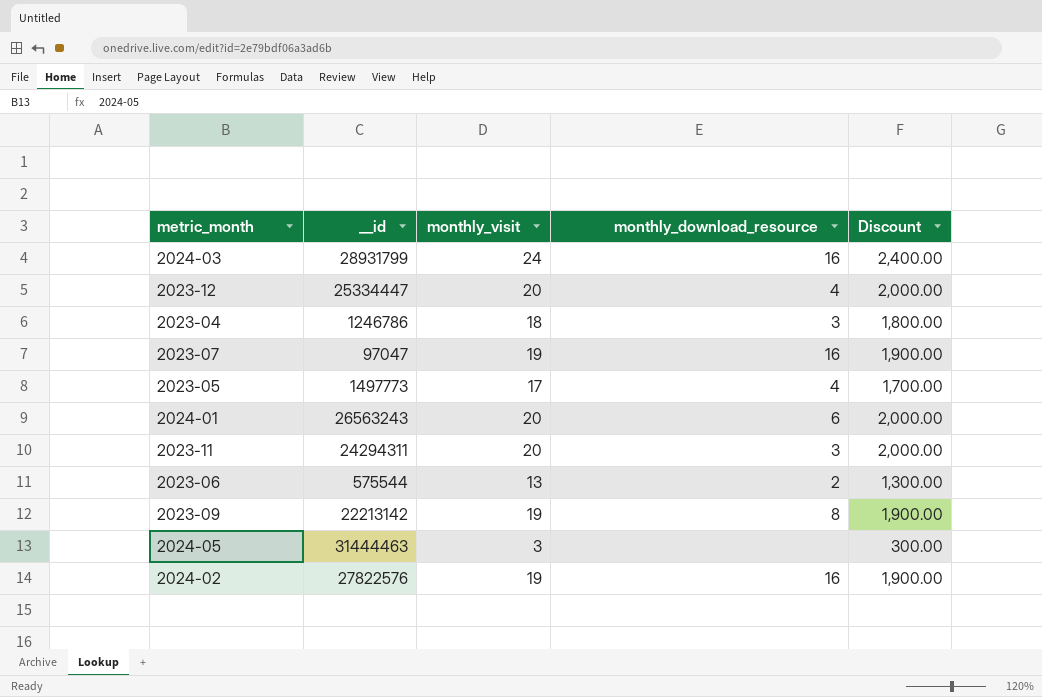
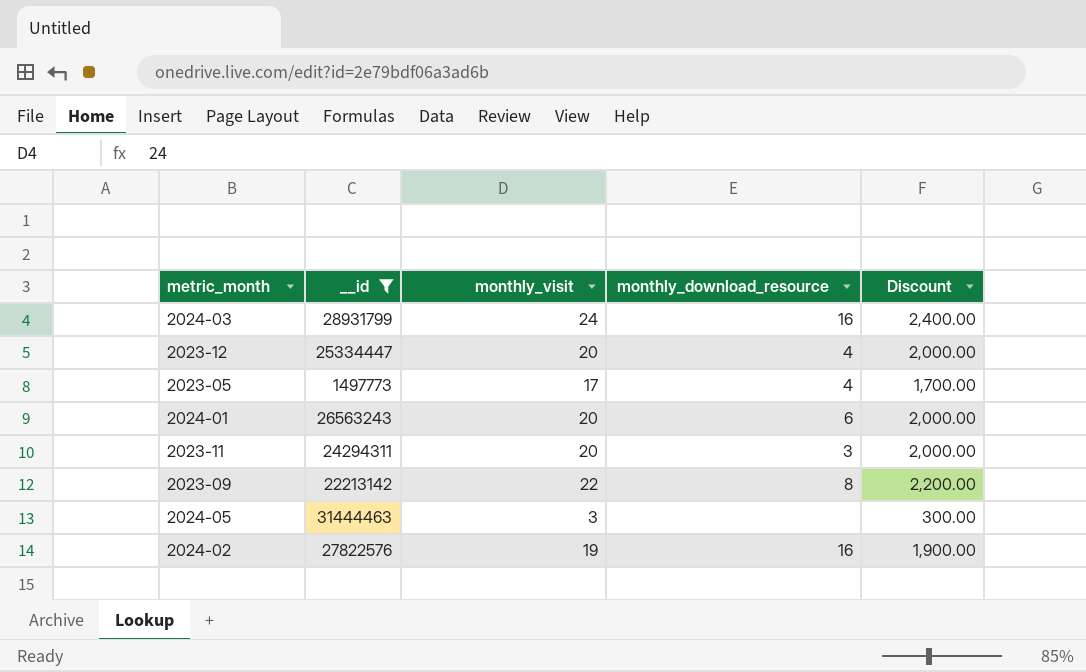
filter: none -> __id >= 1497773
2023-09 | monthly_visit: 19 -> 22
2023-09 | Discount: 1,900.00 -> 2,200.00

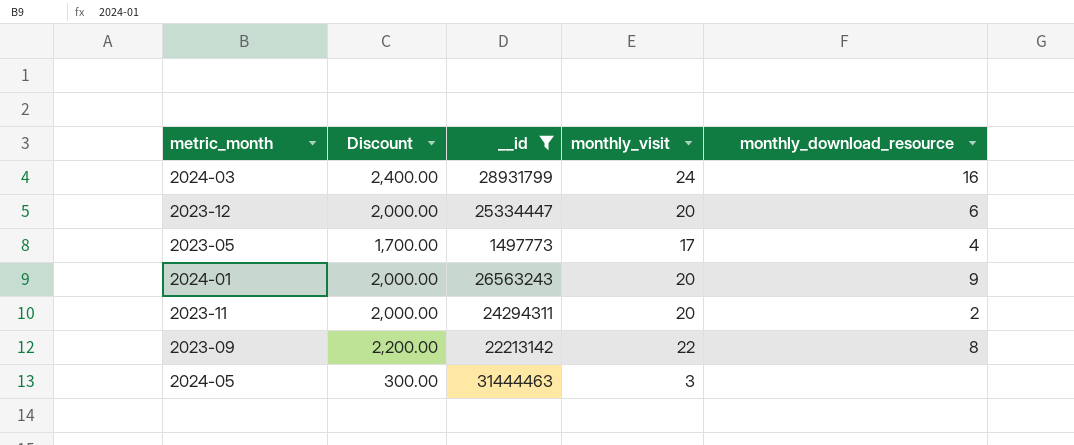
column Discount | position: 5 -> 2
row 2024-02: 27822576 | 19 | 16 | 1,900.00 -> none
2023-12 | monthly_download_resource: 4 -> 6
2024-01 | monthly_download_resource: 6 -> 9
2023-11 | monthly_download_resource: 3 -> 2

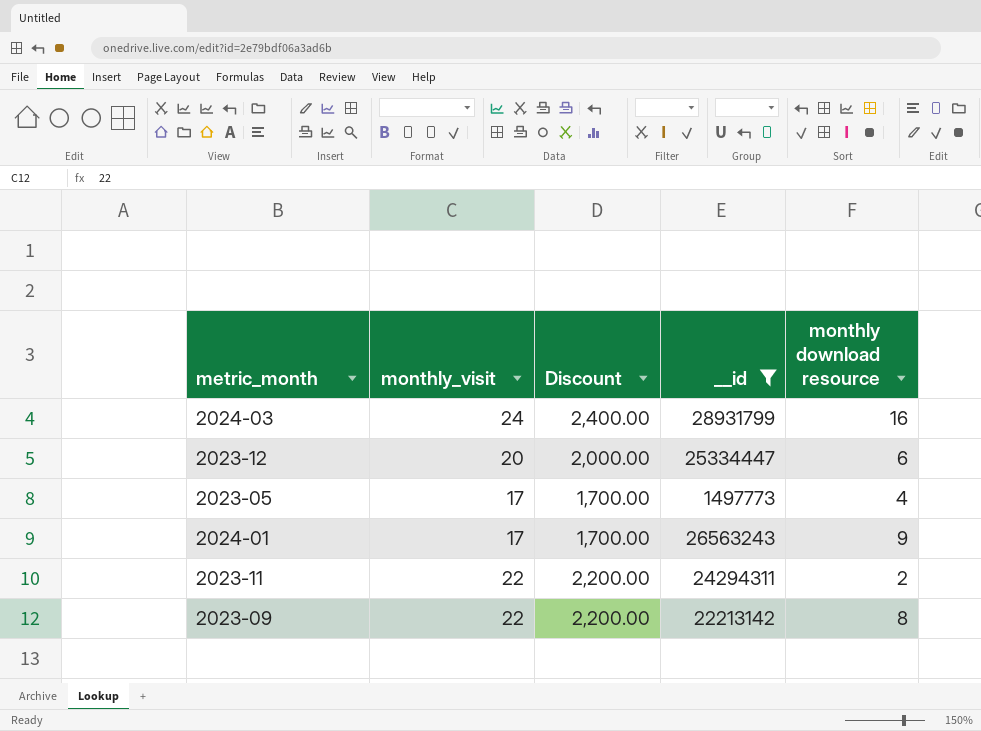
column monthly_visit | position: 4 -> 2
column name: monthly_download_resource -> monthly download resource
row 2024-05: 300.00 | 31444463 | 3 | none -> none
2024-01 | monthly_visit: 20 -> 17
2024-01 | Discount: 2,000.00 -> 1,700.00
2023-11 | monthly_visit: 20 -> 22
2023-11 | Discount: 2,000.00 -> 2,200.00

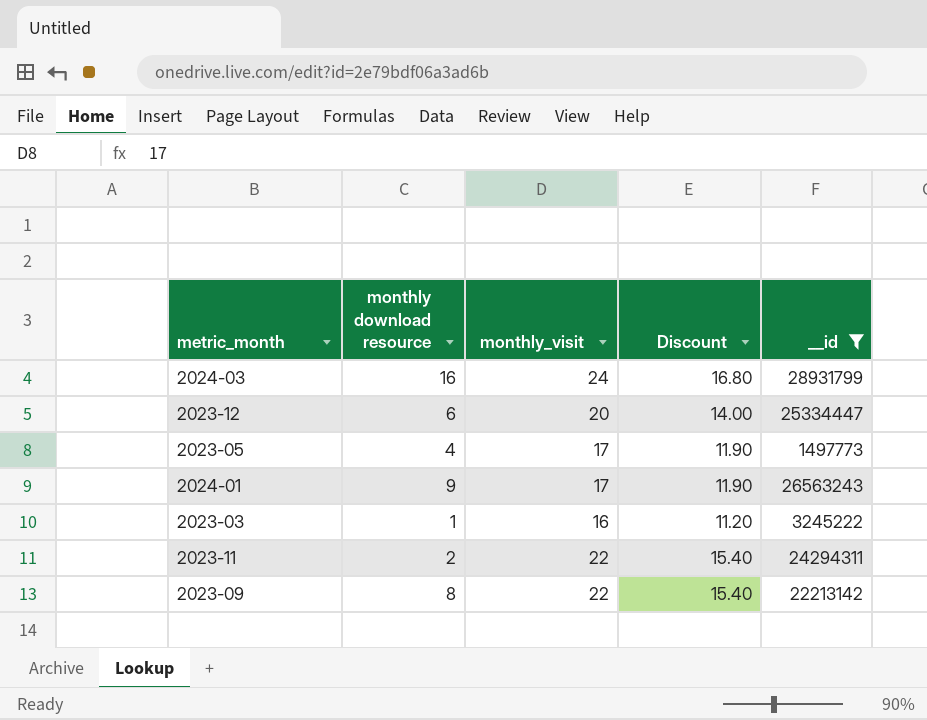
column monthly download resource | position: 5 -> 2
column Discount | formula: [monthly_visit] * 100 -> [monthly_visit] * 0.7
row 2023-03: none -> 1 | 16 | 11.20 | 3245222

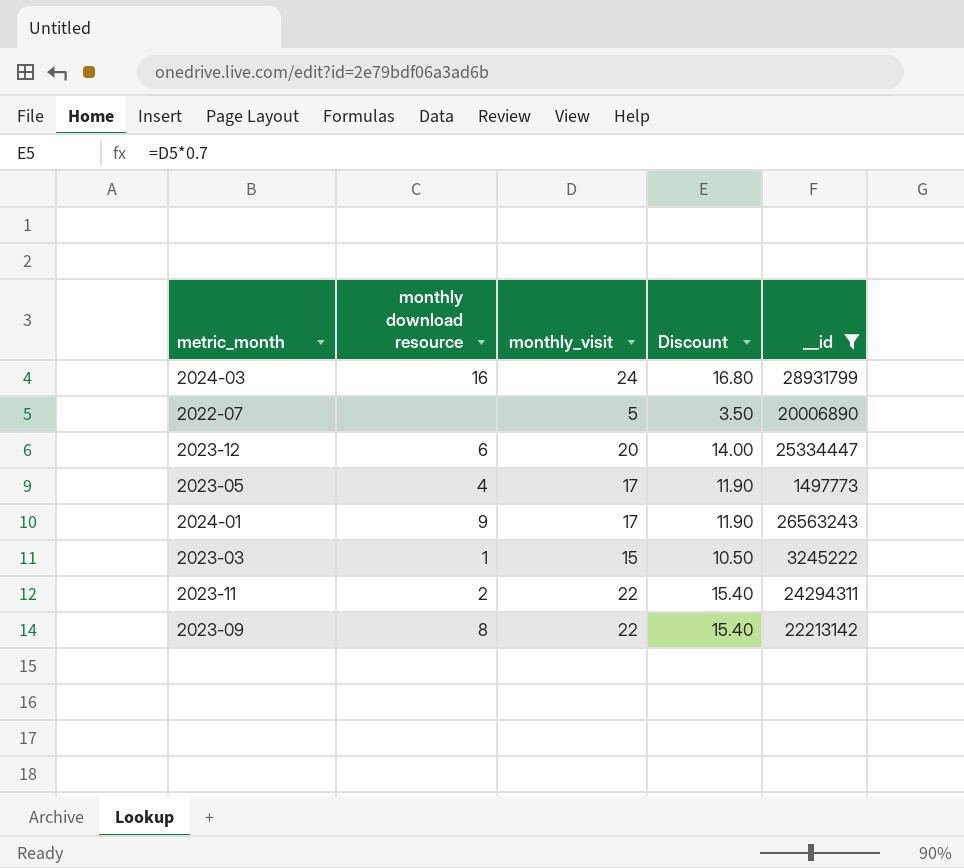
row 2022-07: none -> none | 5 | 3.50 | 20006890
2023-03 | monthly_visit: 16 -> 15
2023-03 | Discount: 11.20 -> 10.50

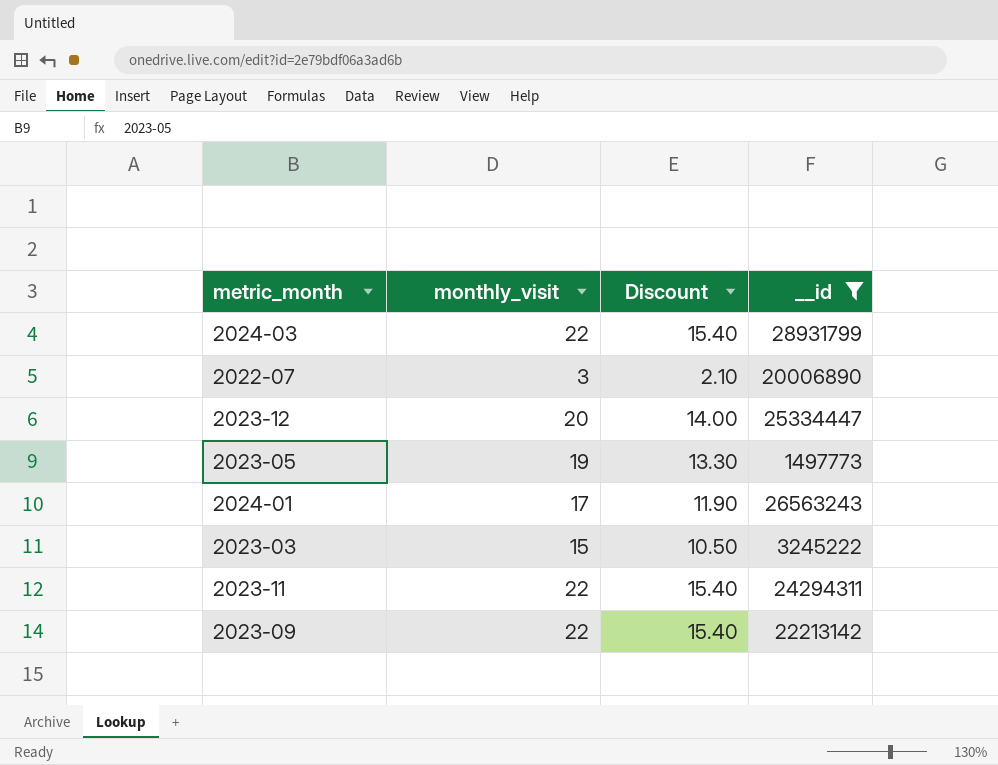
column monthly download resource | position: 2 -> none
2024-03 | monthly_visit: 24 -> 22
2024-03 | Discount: 16.80 -> 15.40
2022-07 | monthly_visit: 5 -> 3
2022-07 | Discount: 3.50 -> 2.10
2023-05 | monthly_visit: 17 -> 19
2023-05 | Discount: 11.90 -> 13.30

